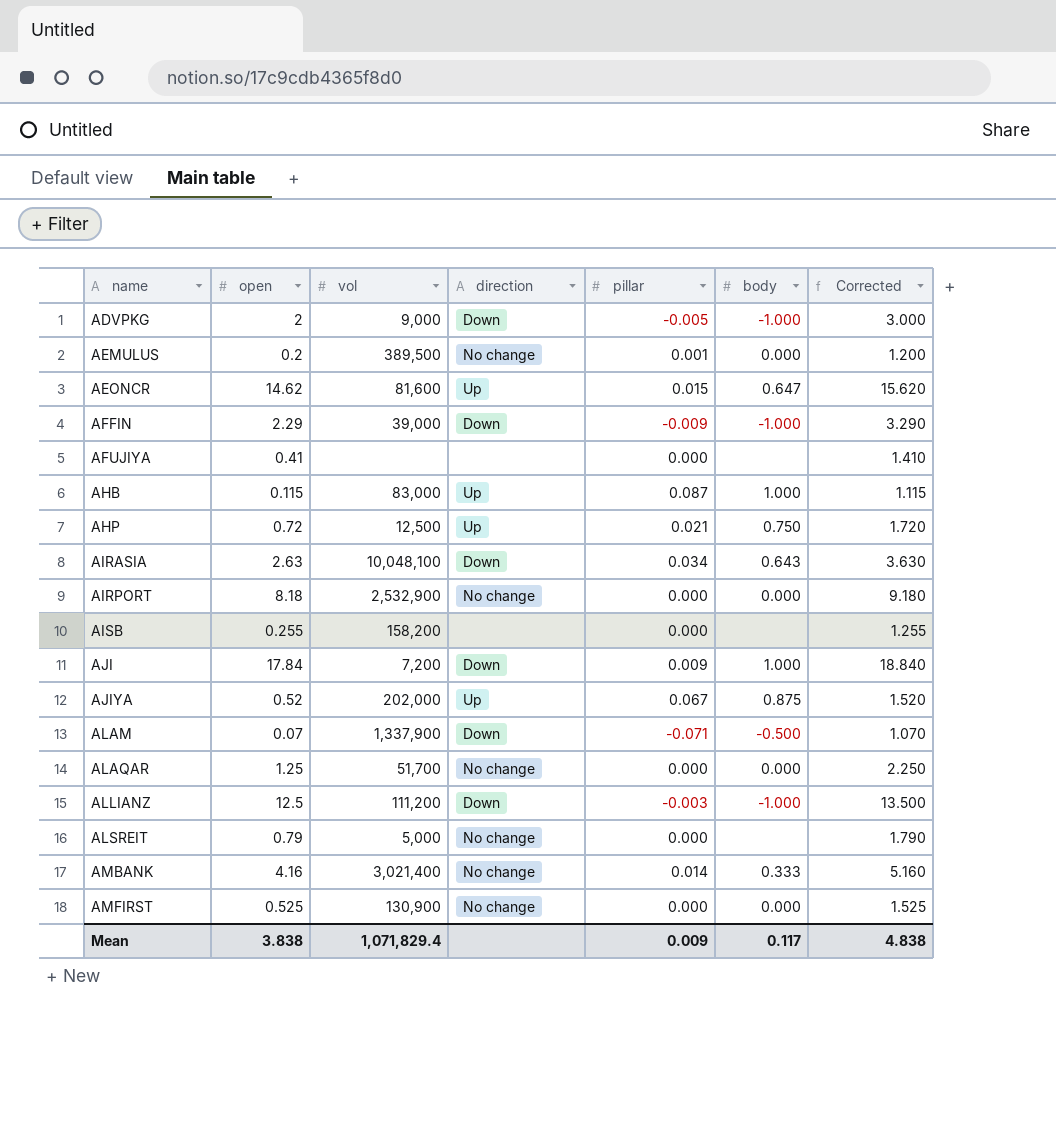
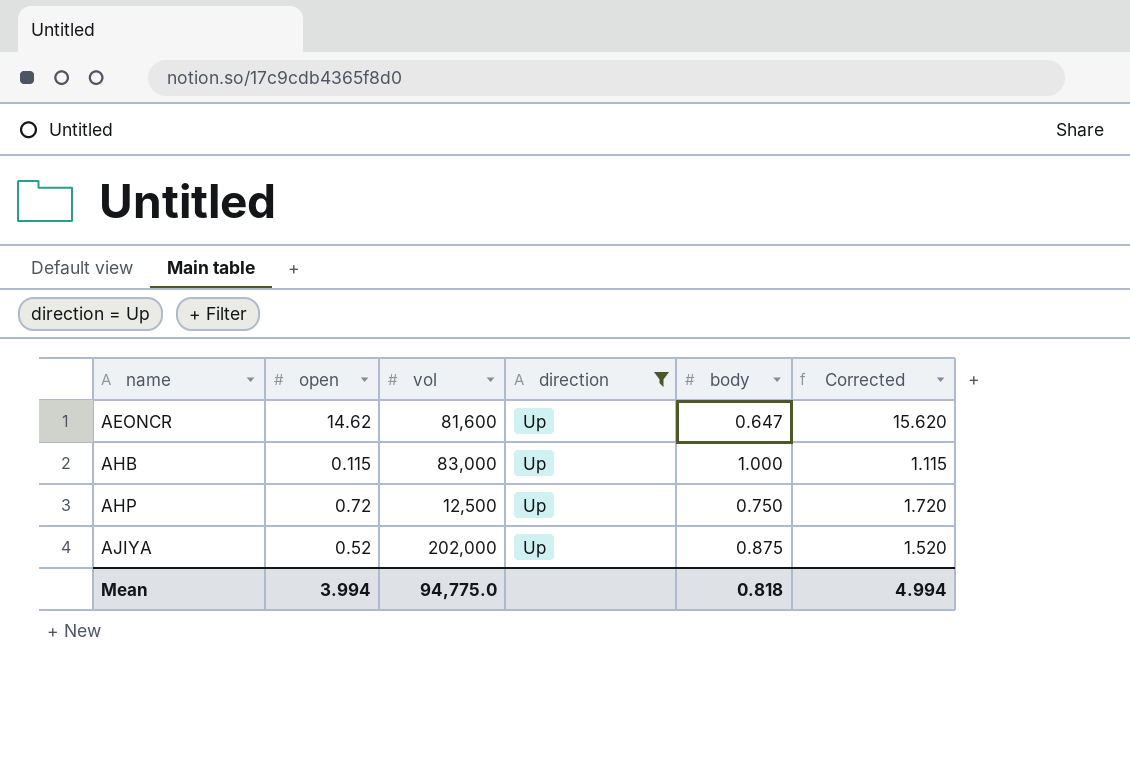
filter: none -> direction = Up
column pillar | position: 5 -> none
Mean | open: 3.838 -> 3.994
Mean | vol: 1,071,829.4 -> 94,775.0
Mean | body: 0.117 -> 0.818
Mean | Corrected: 4.838 -> 4.994

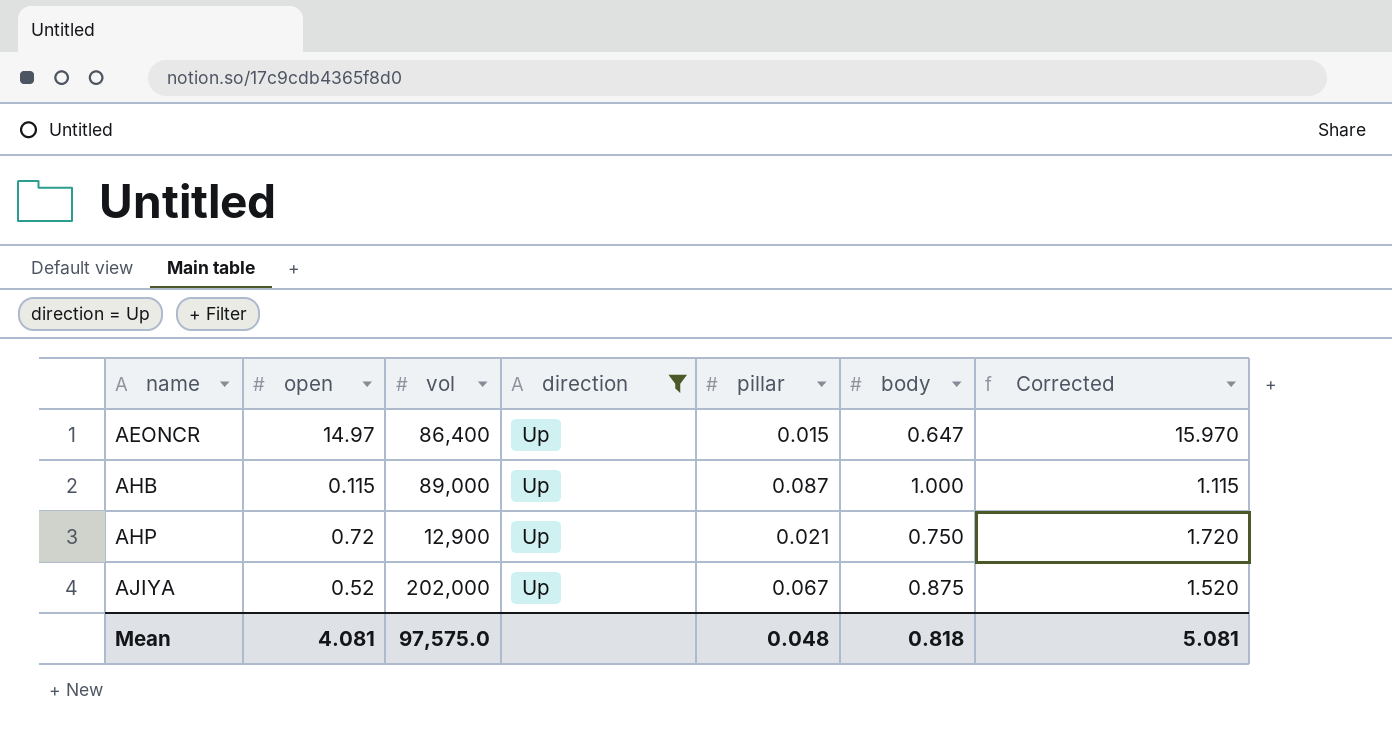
column pillar | position: none -> 5
AEONCR | open: 14.62 -> 14.97
AEONCR | vol: 81,600 -> 86,400
AEONCR | Corrected: 15.620 -> 15.970
AHB | vol: 83,000 -> 89,000
AHP | vol: 12,500 -> 12,900
Mean | open: 3.994 -> 4.081
Mean | vol: 94,775.0 -> 97,575.0
Mean | Corrected: 4.994 -> 5.081

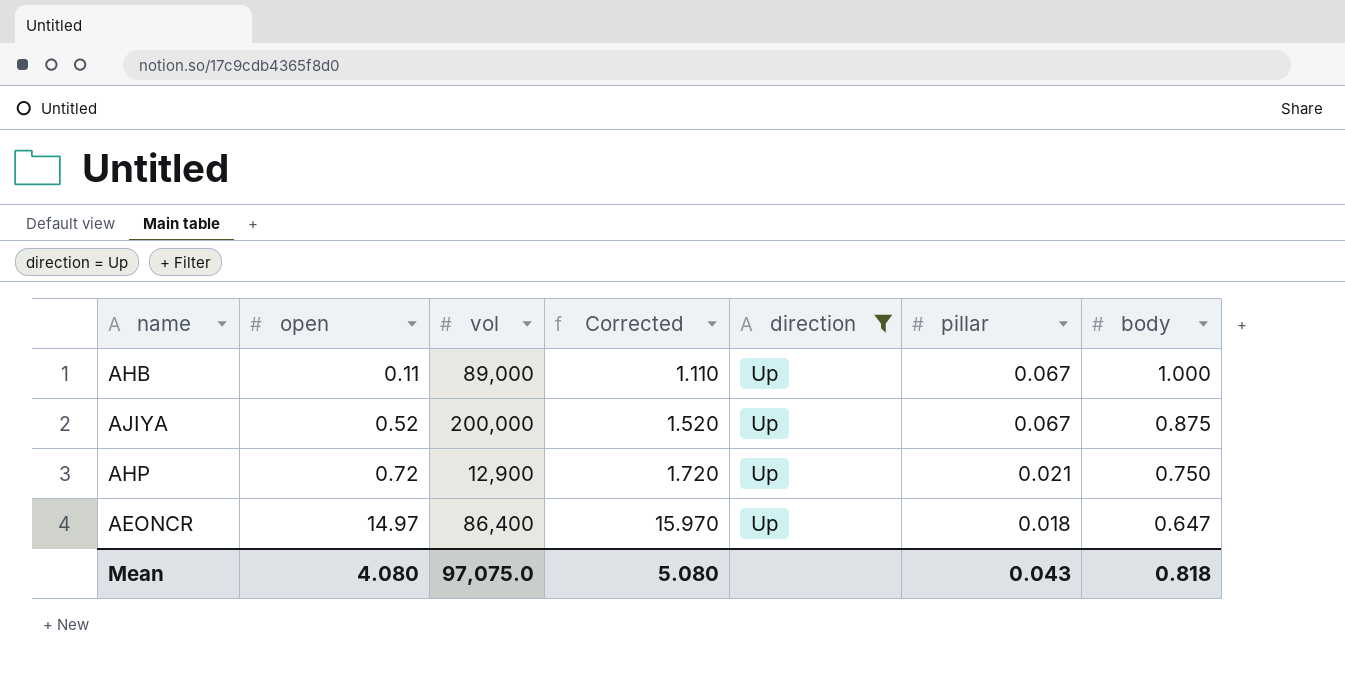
row order: name ascending -> open ascending
column Corrected | position: 7 -> 4
AHB | open: 0.115 -> 0.11
AHB | Corrected: 1.115 -> 1.110
AHB | pillar: 0.087 -> 0.067
AJIYA | vol: 202,000 -> 200,000
AEONCR | pillar: 0.015 -> 0.018
Mean | open: 4.081 -> 4.080
Mean | vol: 97,575.0 -> 97,075.0
Mean | Corrected: 5.081 -> 5.080
Mean | pillar: 0.048 -> 0.043

